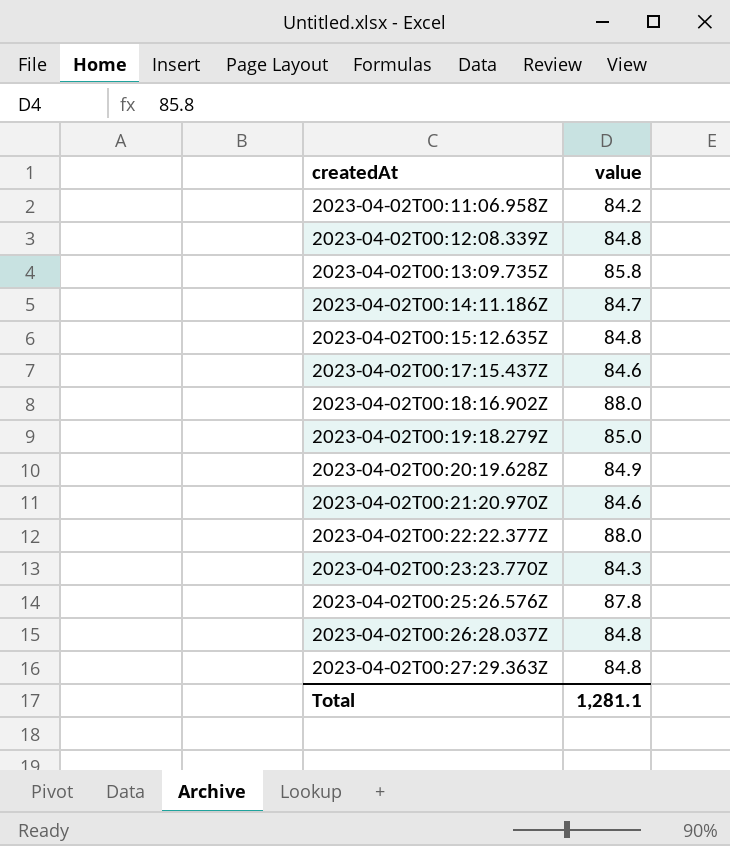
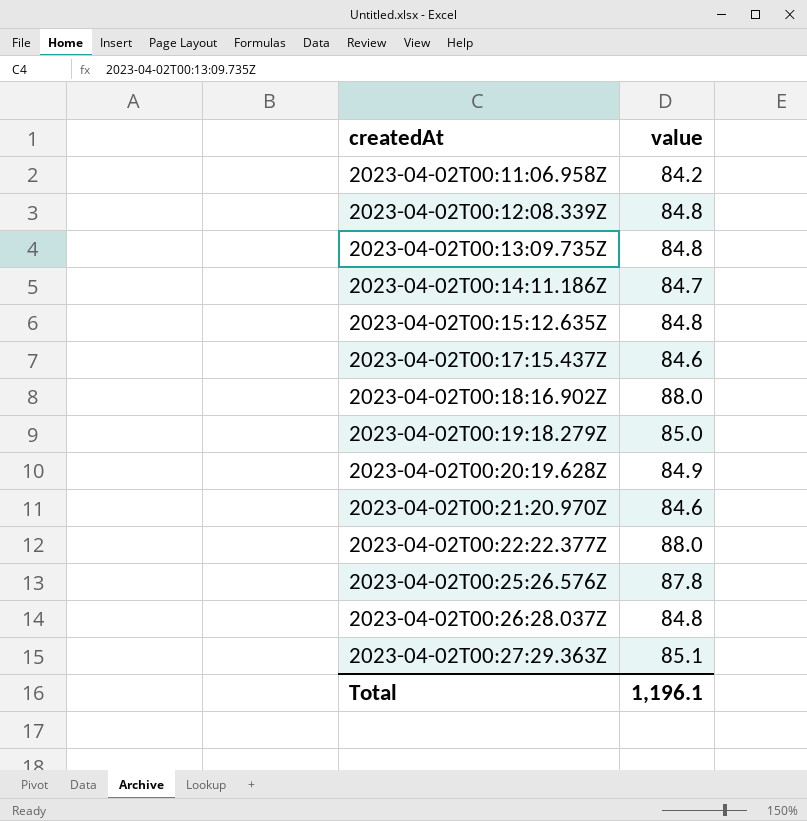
row 2023-04-02T00:23:23.770Z: 84.3 -> none
2023-04-02T00:13:09.735Z | value: 85.8 -> 84.8
2023-04-02T00:27:29.363Z | value: 84.8 -> 85.1
Total | value: 1,281.1 -> 1,196.1

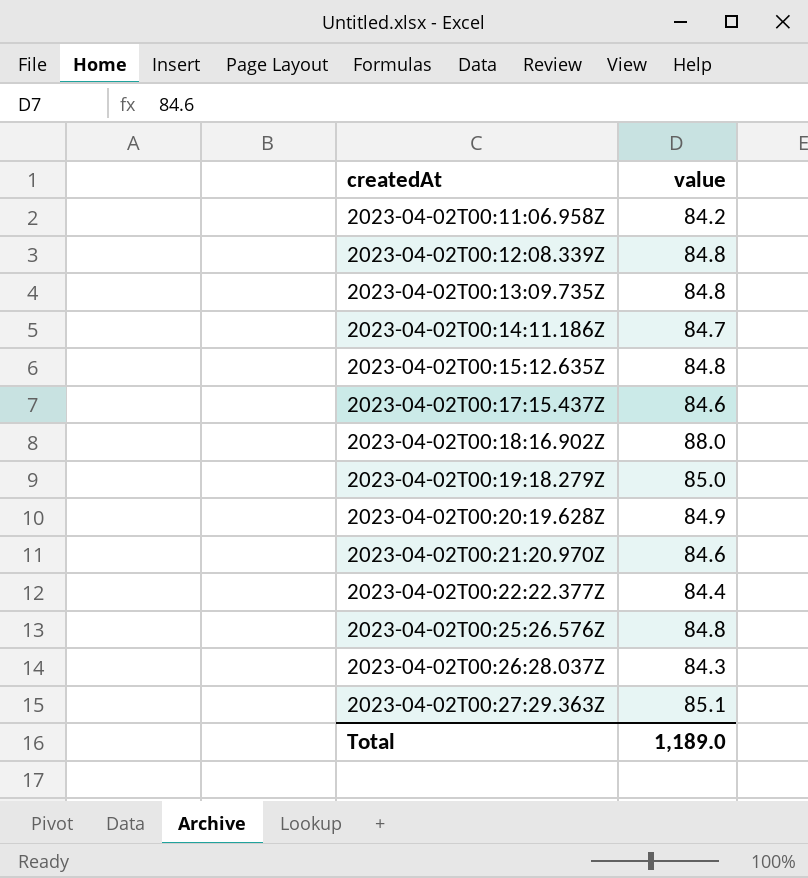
2023-04-02T00:22:22.377Z | value: 88.0 -> 84.4
2023-04-02T00:25:26.576Z | value: 87.8 -> 84.8
2023-04-02T00:26:28.037Z | value: 84.8 -> 84.3
Total | value: 1,196.1 -> 1,189.0

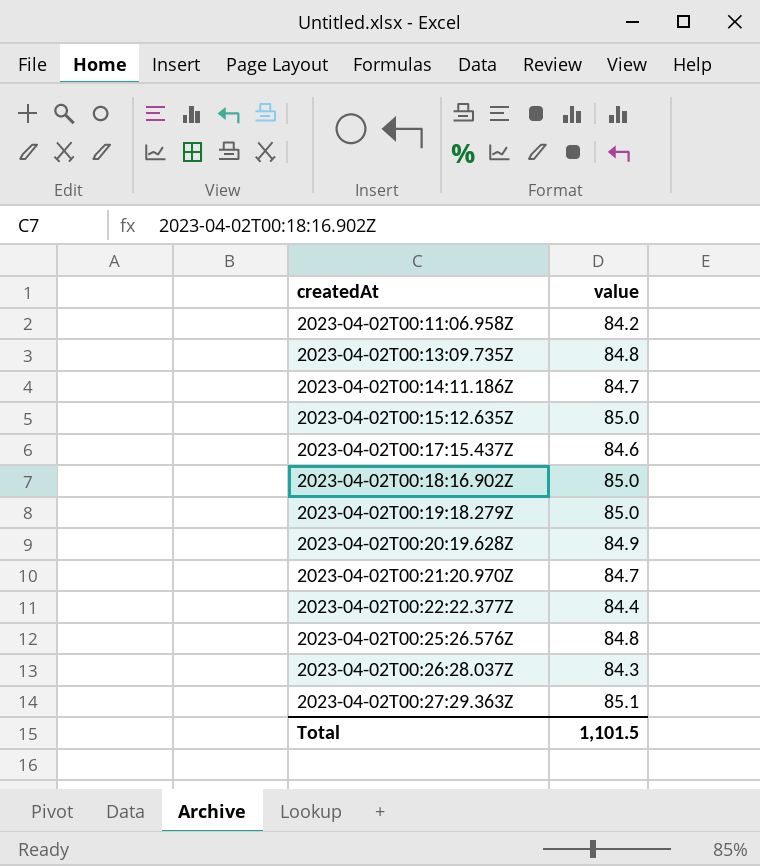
row 2023-04-02T00:12:08.339Z: 84.8 -> none
2023-04-02T00:15:12.635Z | value: 84.8 -> 85.0
2023-04-02T00:18:16.902Z | value: 88.0 -> 85.0
2023-04-02T00:21:20.970Z | value: 84.6 -> 84.7
Total | value: 1,189.0 -> 1,101.5

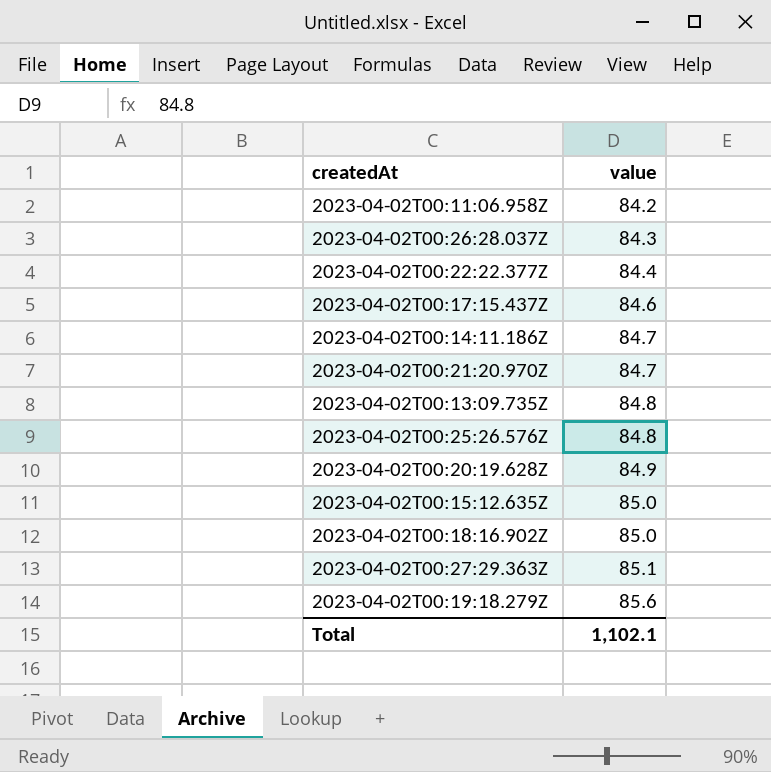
row order: createdAt ascending -> value ascending
2023-04-02T00:19:18.279Z | value: 85.0 -> 85.6
Total | value: 1,101.5 -> 1,102.1

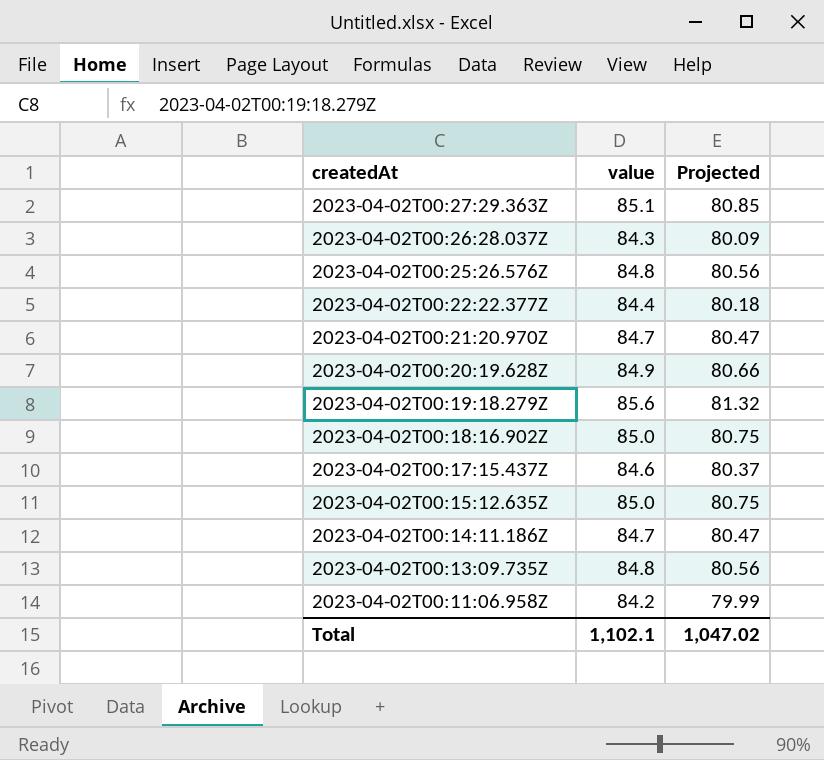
row order: value ascending -> createdAt descending
column Projected | formula: none -> [value] * 0.95

